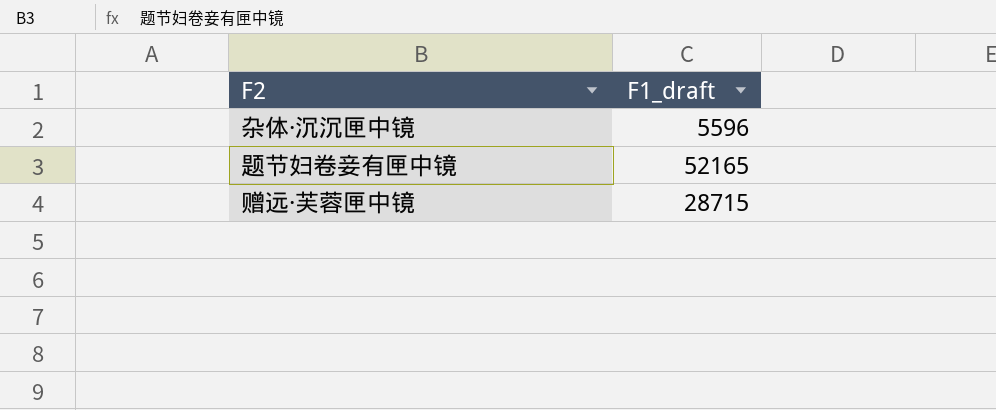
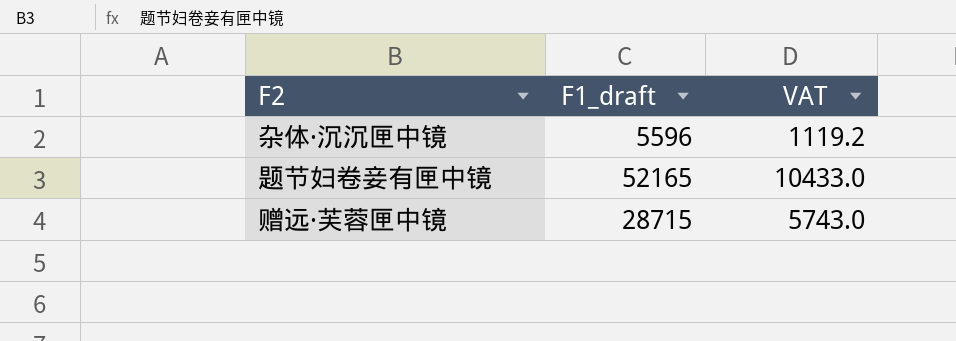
column VAT | formula: none -> [F1_draft] * 0.2

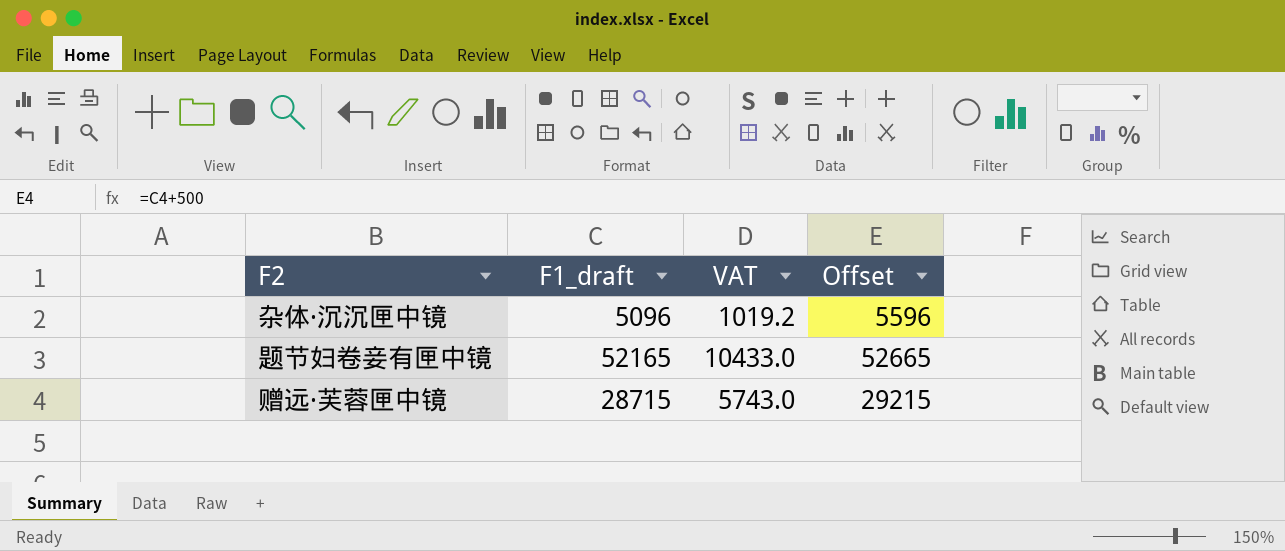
column Offset | formula: none -> [F1_draft] + 500
杂体·沉沉匣中镜 | F1_draft: 5596 -> 5096
杂体·沉沉匣中镜 | VAT: 1119.2 -> 1019.2

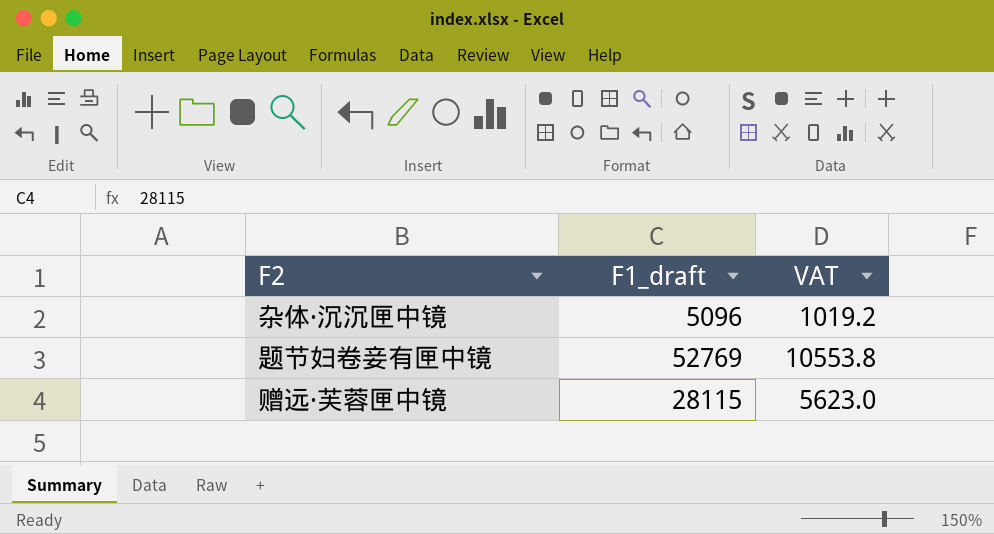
column Offset | formula: [F1_draft] + 500 -> none
题节妇卷妾有匣中镜 | F1_draft: 52165 -> 52769
题节妇卷妾有匣中镜 | VAT: 10433.0 -> 10553.8
赠远·芙蓉匣中镜 | F1_draft: 28715 -> 28115
赠远·芙蓉匣中镜 | VAT: 5743.0 -> 5623.0

